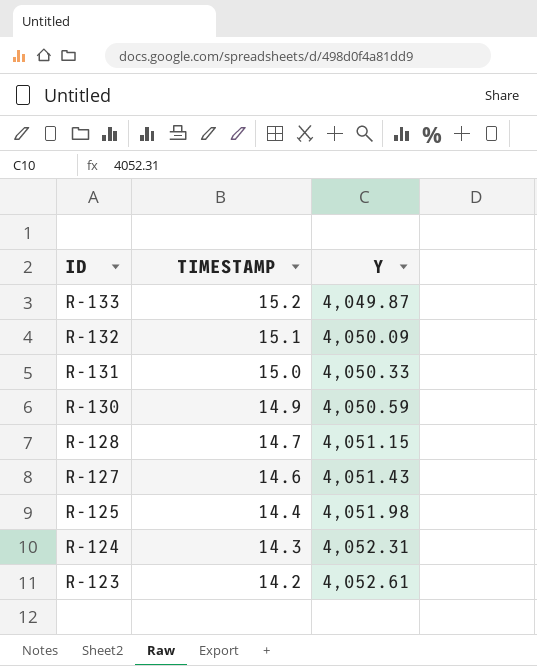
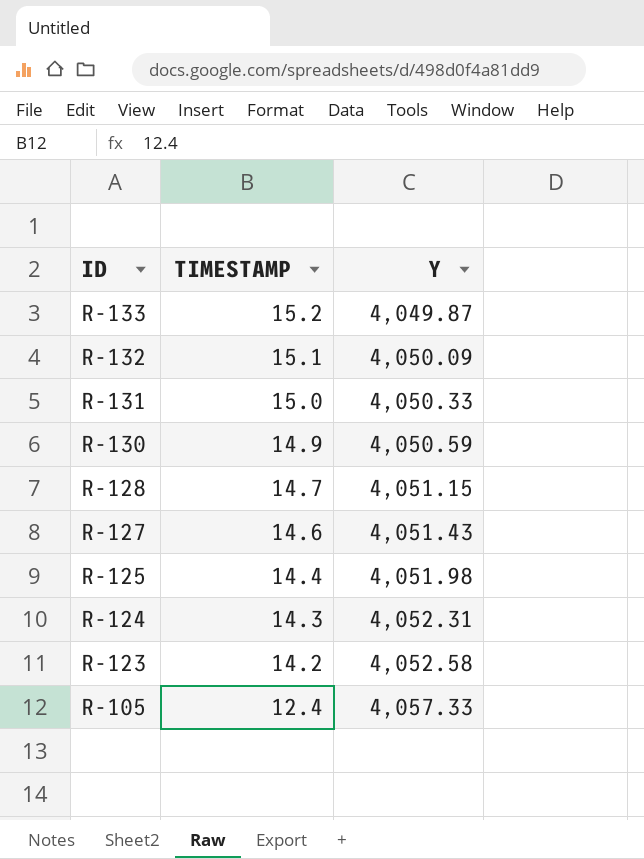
R-123 | Y: 4,052.61 -> 4,052.58
row R-105: none -> 12.4 | 4,057.33

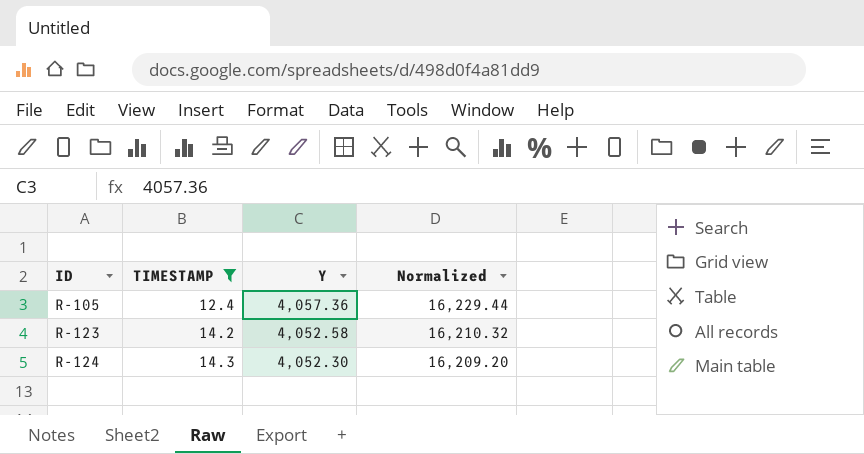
filter: none -> TIMESTAMP <= 14.3
row order: ID descending -> ID ascending
column Normalized | formula: none -> [Y] * 4
R-105 | Y: 4,057.33 -> 4,057.36
R-124 | Y: 4,052.31 -> 4,052.30

